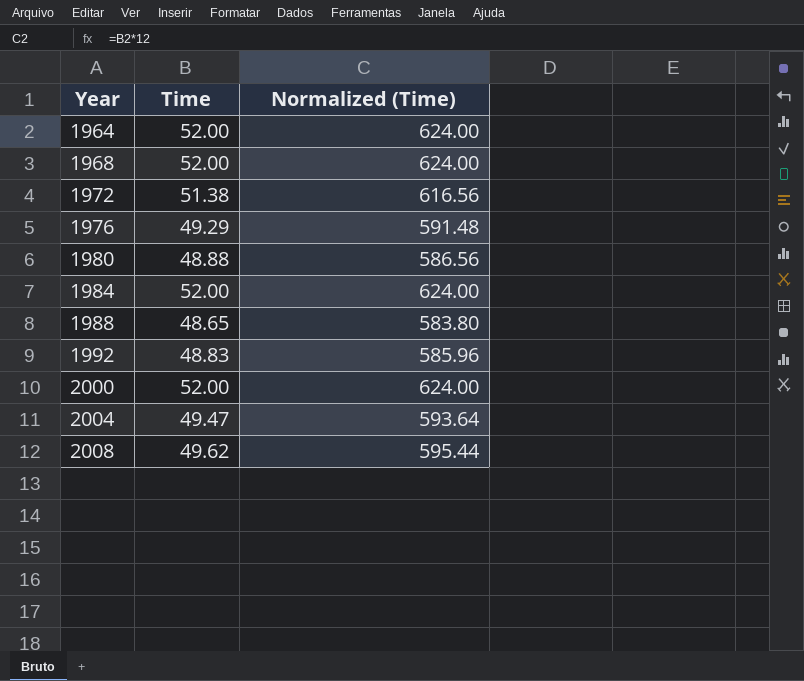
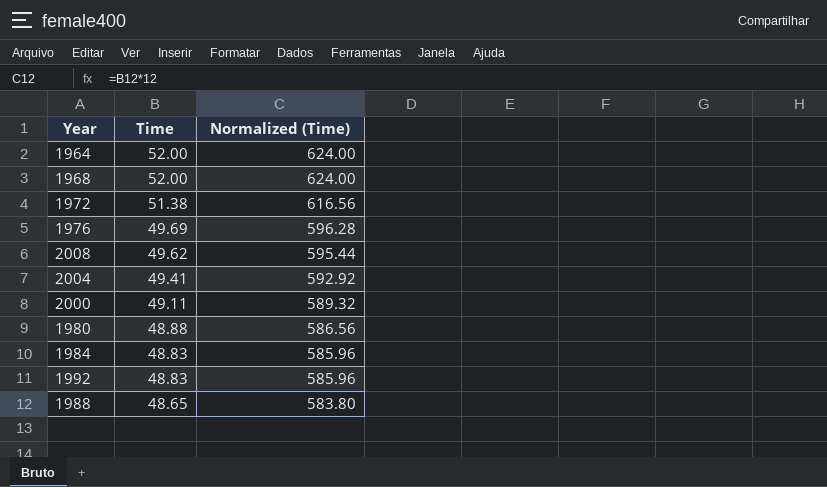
row order: Year ascending -> Time descending
1976 | Time: 49.29 -> 49.69
1976 | Normalized (Time): 591.48 -> 596.28
2004 | Time: 49.47 -> 49.41
2004 | Normalized (Time): 593.64 -> 592.92
2000 | Time: 52.00 -> 49.11
2000 | Normalized (Time): 624.00 -> 589.32
1984 | Time: 52.00 -> 48.83
1984 | Normalized (Time): 624.00 -> 585.96

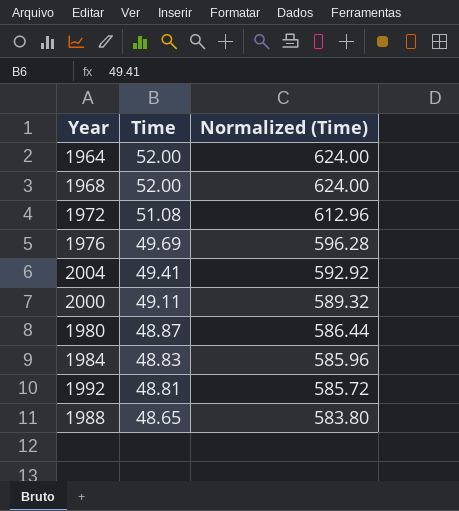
row 2008: 49.62 | 595.44 -> none
1972 | Time: 51.38 -> 51.08
1972 | Normalized (Time): 616.56 -> 612.96
1980 | Time: 48.88 -> 48.87
1980 | Normalized (Time): 586.56 -> 586.44
1992 | Time: 48.83 -> 48.81
1992 | Normalized (Time): 585.96 -> 585.72

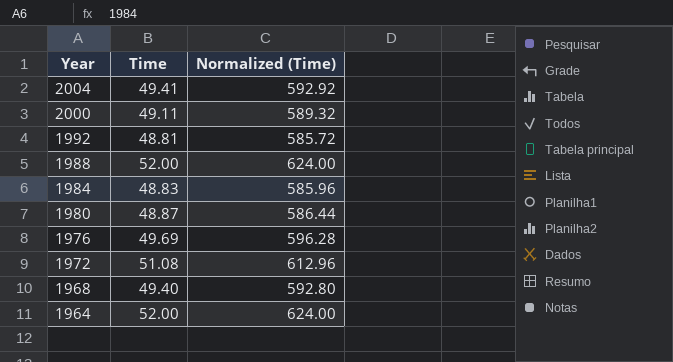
row order: Time descending -> Year descending
1988 | Time: 48.65 -> 52.00
1988 | Normalized (Time): 583.80 -> 624.00
1968 | Time: 52.00 -> 49.40
1968 | Normalized (Time): 624.00 -> 592.80

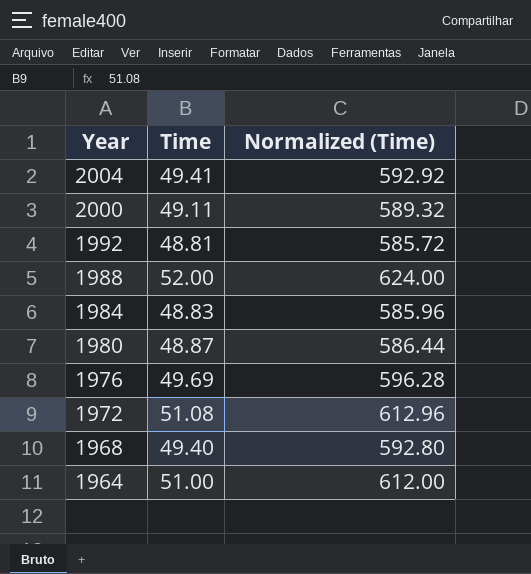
1964 | Time: 52.00 -> 51.00
1964 | Normalized (Time): 624.00 -> 612.00

